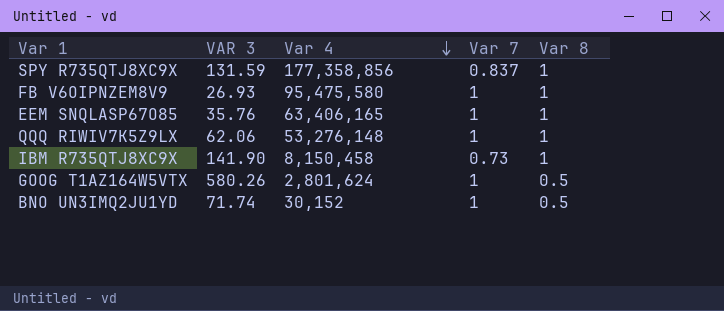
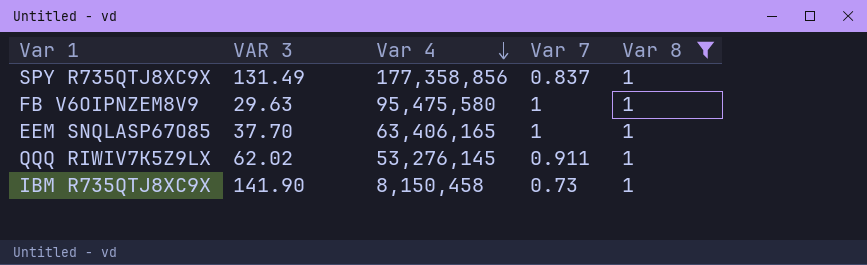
filter: none -> Var 8 = 1
SPY R735QTJ8XC9X | VAR 3: 131.59 -> 131.49
FB V6OIPNZEM8V9 | VAR 3: 26.93 -> 29.63
EEM SNQLASP67O85 | VAR 3: 35.76 -> 37.70
QQQ RIWIV7K5Z9LX | VAR 3: 62.06 -> 62.02
QQQ RIWIV7K5Z9LX | Var 4: 53,276,148 -> 53,276,145
QQQ RIWIV7K5Z9LX | Var 7: 1 -> 0.911

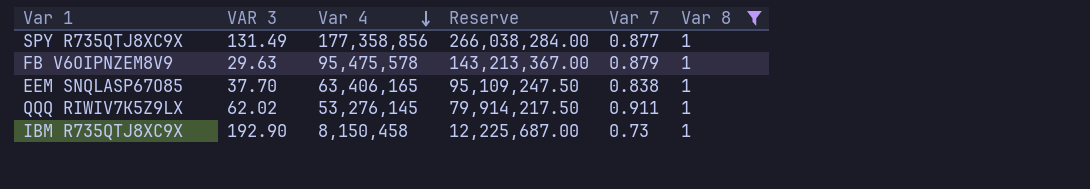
column Reserve | formula: none -> [Var 4] * 1.5
SPY R735QTJ8XC9X | Var 7: 0.837 -> 0.877
FB V6OIPNZEM8V9 | Var 4: 95,475,580 -> 95,475,578
FB V6OIPNZEM8V9 | Var 7: 1 -> 0.879
EEM SNQLASP67O85 | Var 7: 1 -> 0.838
IBM R735QTJ8XC9X | VAR 3: 141.90 -> 192.90

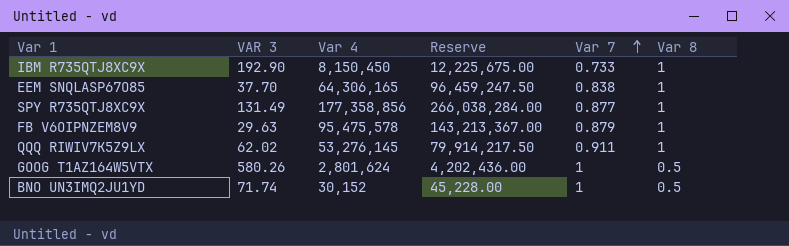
filter: Var 8 = 1 -> none
row order: Var 4 descending -> Var 7 ascending
IBM R735QTJ8XC9X | Var 4: 8,150,458 -> 8,150,450
IBM R735QTJ8XC9X | Reserve: 12,225,687.00 -> 12,225,675.00
IBM R735QTJ8XC9X | Var 7: 0.73 -> 0.733
EEM SNQLASP67O85 | Var 4: 63,406,165 -> 64,306,165
EEM SNQLASP67O85 | Reserve: 95,109,247.50 -> 96,459,247.50

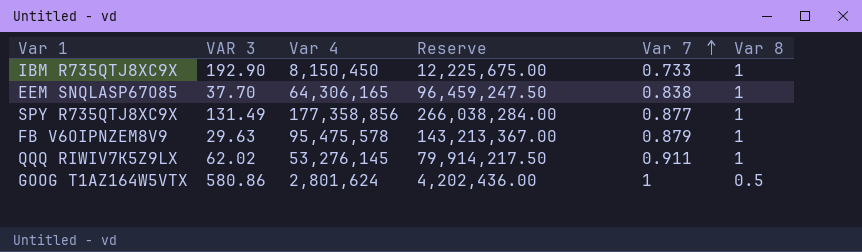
row BNO UN3IMQ2JU1YD: 71.74 | 30,152 | 45,228.00 | 1 | 0.5 -> none
GOOG T1AZ164W5VTX | VAR 3: 580.26 -> 580.86

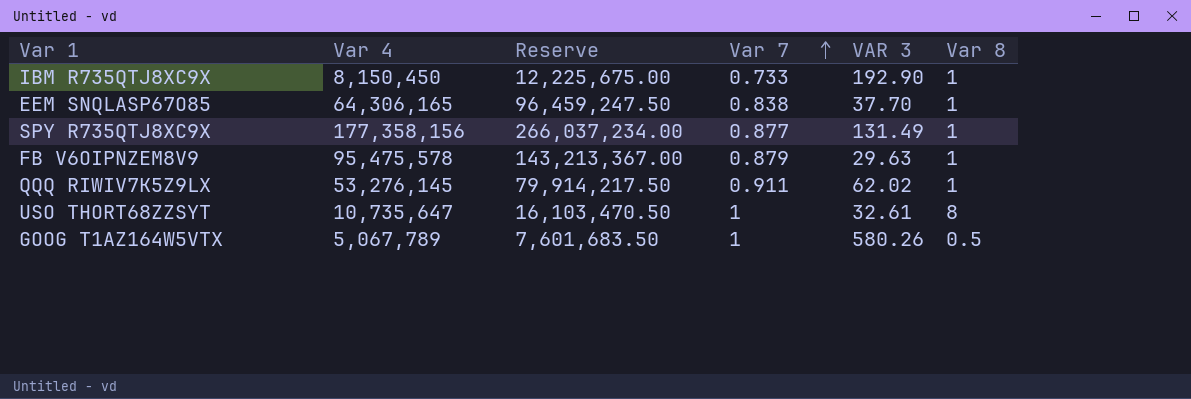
column VAR 3 | position: 2 -> 5
SPY R735QTJ8XC9X | Var 4: 177,358,856 -> 177,358,156
SPY R735QTJ8XC9X | Reserve: 266,038,284.00 -> 266,037,234.00
row USO THORT68ZZSYT: none -> 10,735,647 | 16,103,470.50 | 1 | 32.61 | 8
GOOG T1AZ164W5VTX | Var 4: 2,801,624 -> 5,067,789
GOOG T1AZ164W5VTX | Reserve: 4,202,436.00 -> 7,601,683.50
GOOG T1AZ164W5VTX | VAR 3: 580.86 -> 580.26

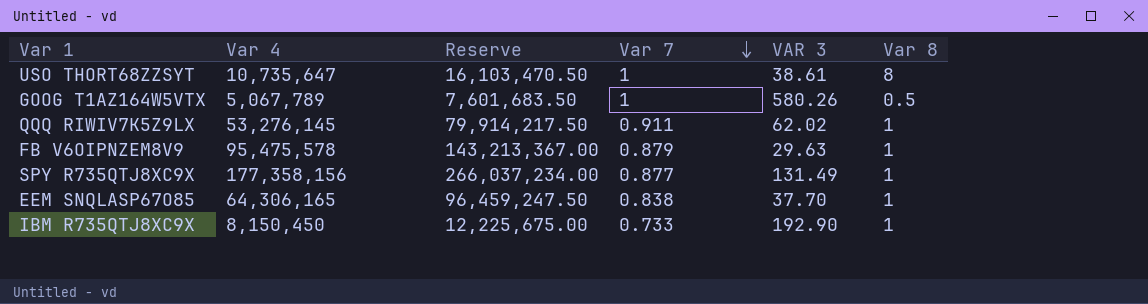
row order: Var 7 ascending -> Var 7 descending
USO THORT68ZZSYT | VAR 3: 32.61 -> 38.61

